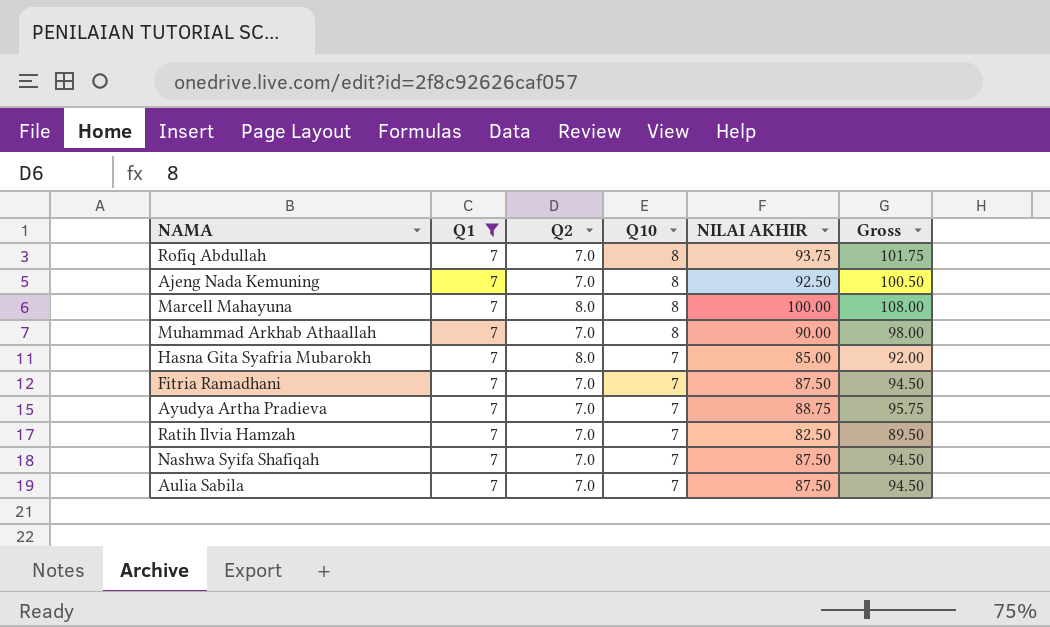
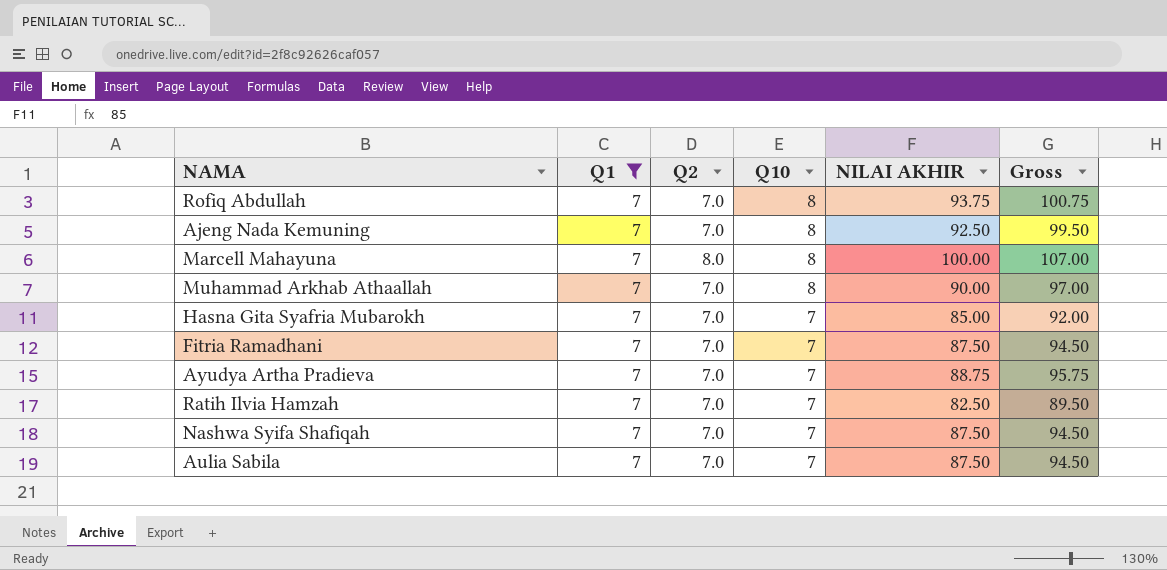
column Gross | formula: [Q10] + [NILAI AKHIR] -> [Q1] + [NILAI AKHIR]
Hasna Gita Syafria Mubarokh | Q2: 8.0 -> 7.0

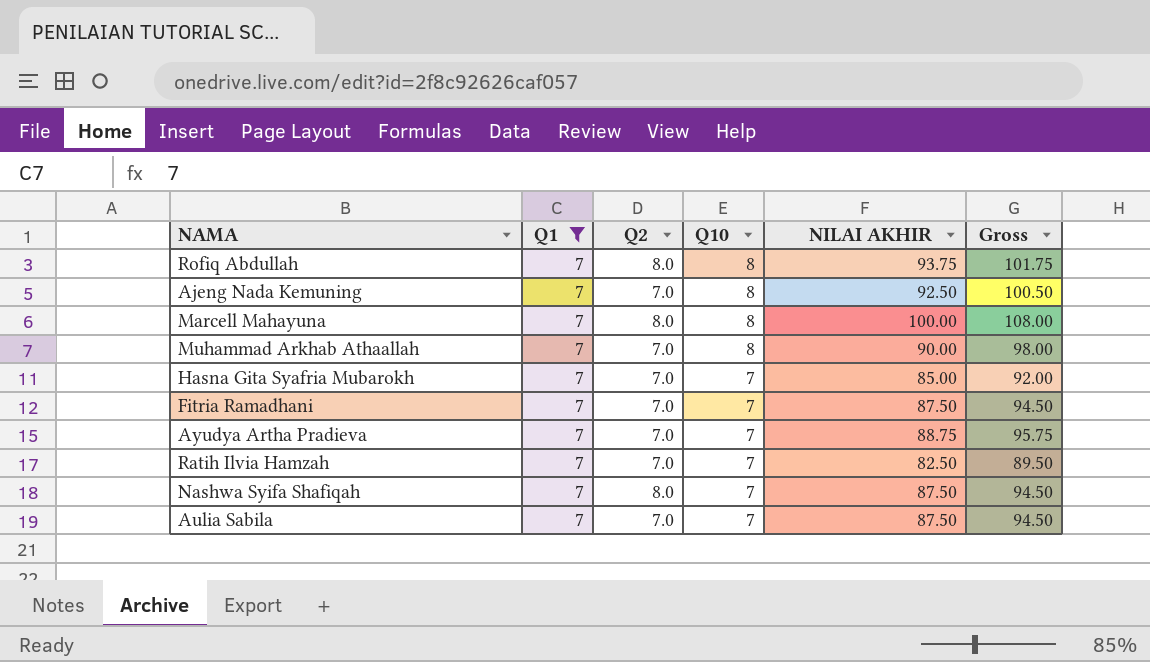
column Gross | formula: [Q1] + [NILAI AKHIR] -> [Q10] + [NILAI AKHIR]
Rofiq Abdullah | Q2: 7.0 -> 8.0
Nashwa Syifa Shafiqah | Q2: 7.0 -> 8.0

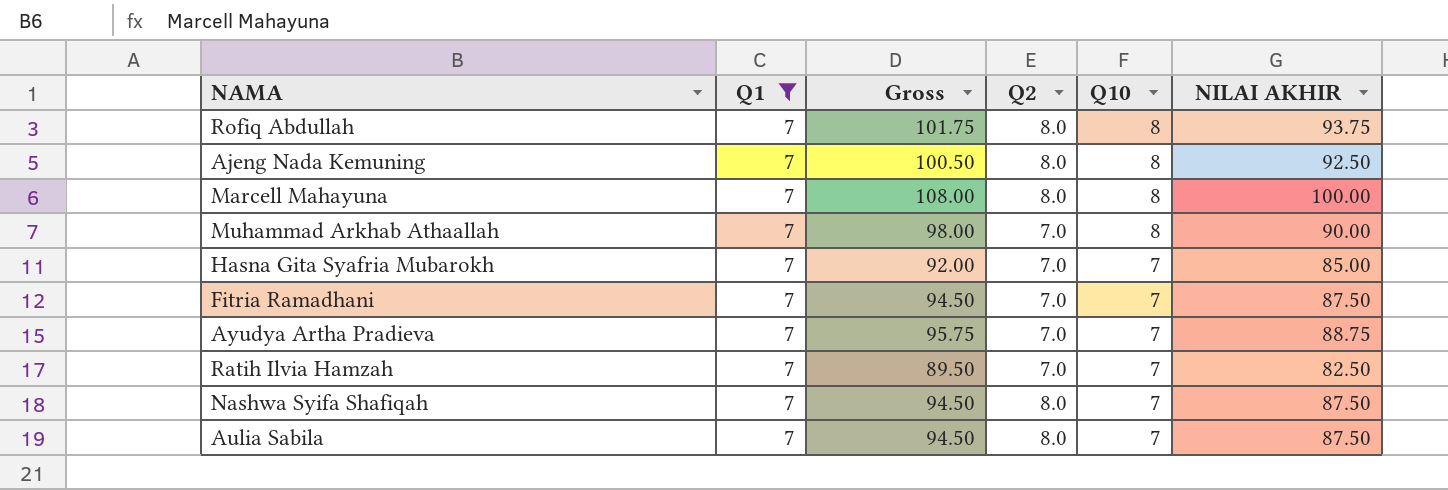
column Gross | position: 6 -> 3
Ajeng Nada Kemuning | Q2: 7.0 -> 8.0
Aulia Sabila | Q2: 7.0 -> 8.0

